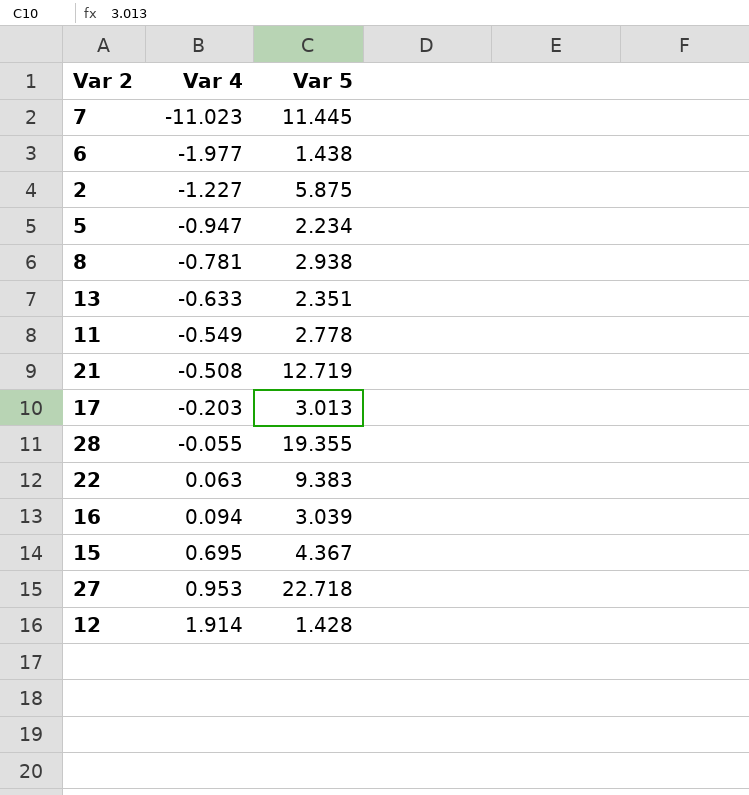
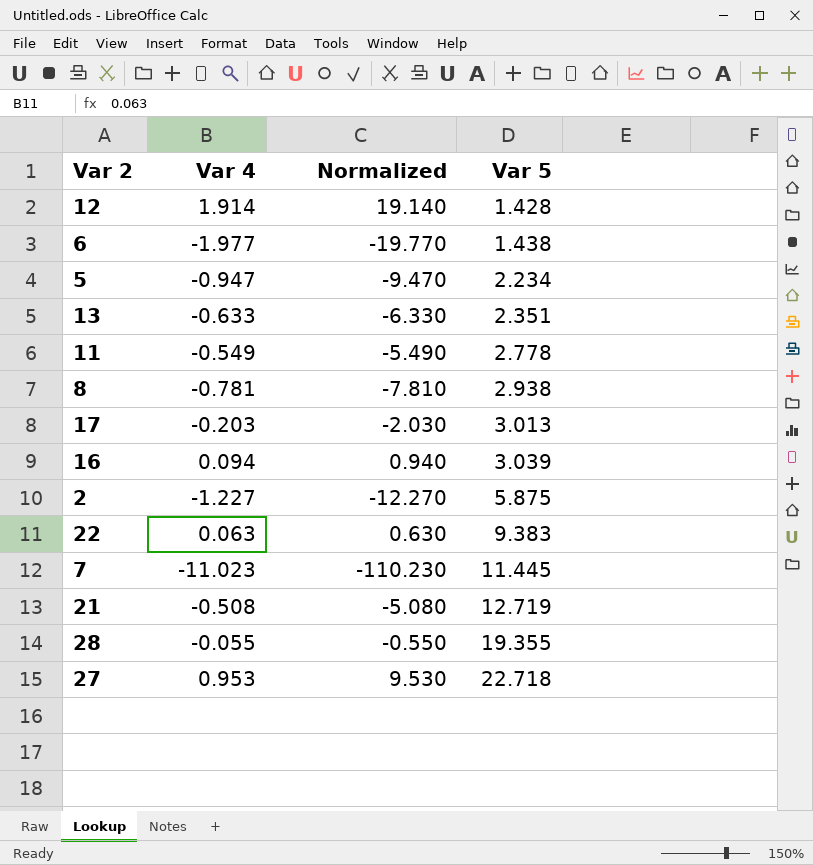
row order: Var 4 ascending -> Var 5 ascending
column Normalized | formula: none -> [Var 4] * 10
row 15: 0.695 | 4.367 -> none

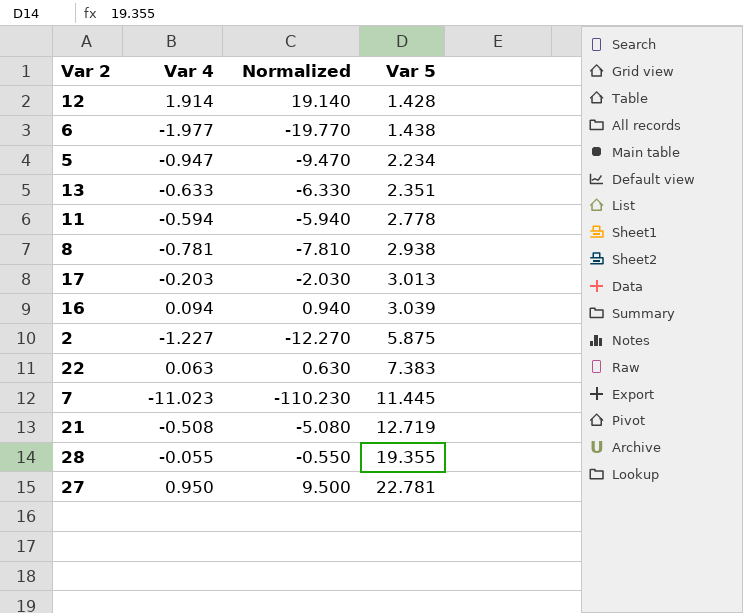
11 | Var 4: -0.549 -> -0.594
11 | Normalized: -5.490 -> -5.940
22 | Var 5: 9.383 -> 7.383
27 | Var 4: 0.953 -> 0.950
27 | Normalized: 9.530 -> 9.500
27 | Var 5: 22.718 -> 22.781

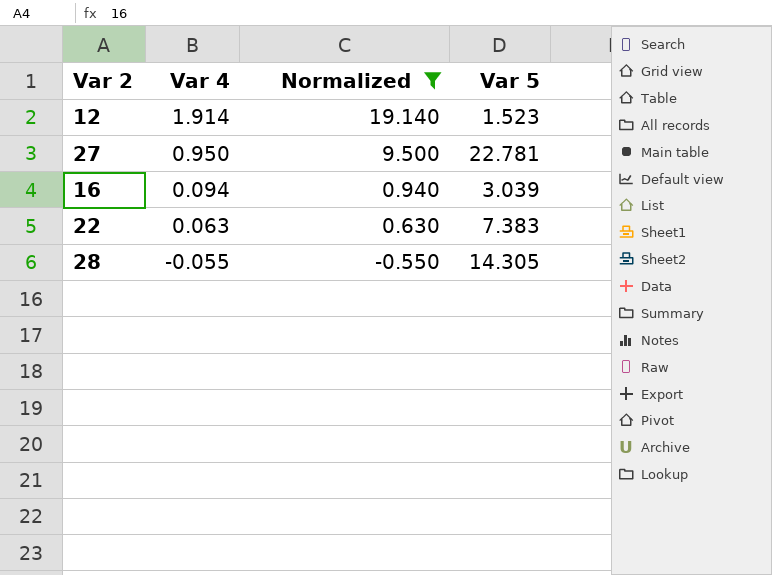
filter: none -> Normalized >= -0.550
row order: Var 5 ascending -> Var 4 descending
12 | Var 5: 1.428 -> 1.523
28 | Var 5: 19.355 -> 14.305

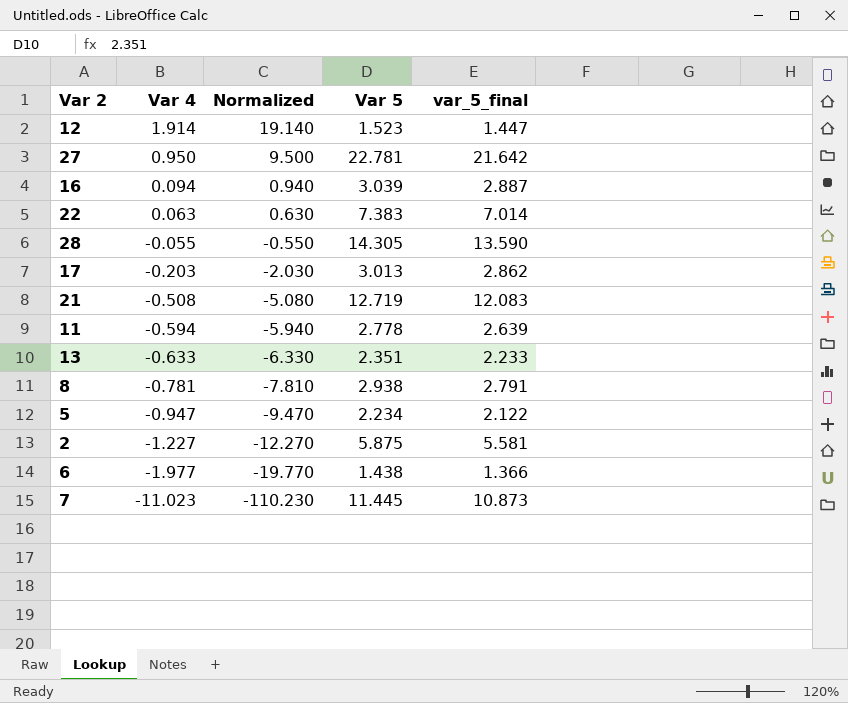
filter: Normalized >= -0.550 -> none
column var_5_final | formula: none -> [Var 5] * 0.95

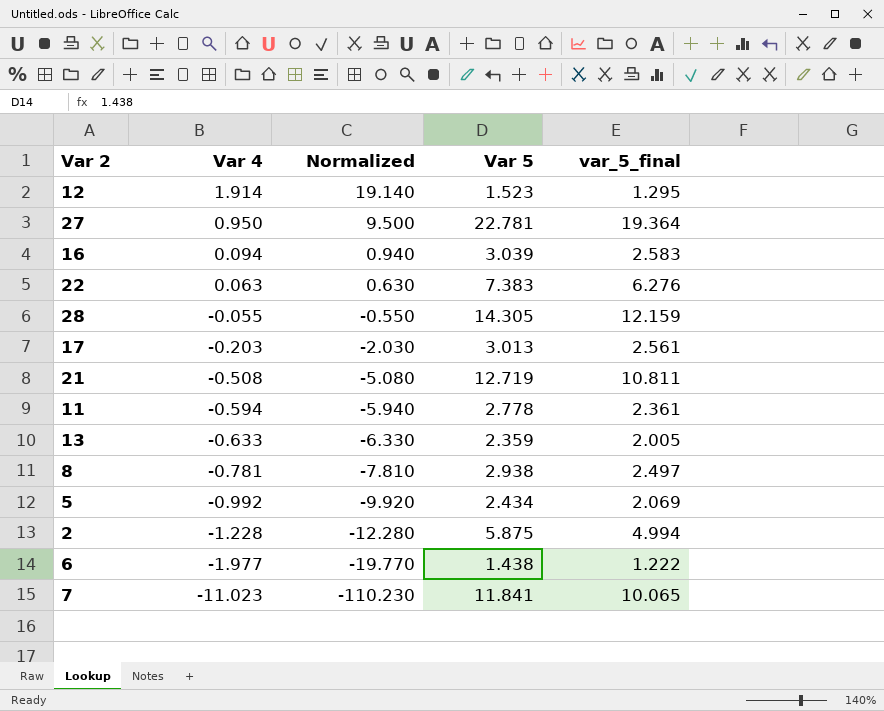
column var_5_final | formula: [Var 5] * 0.95 -> [Var 5] * 0.85
13 | Var 5: 2.351 -> 2.359
5 | Var 4: -0.947 -> -0.992
5 | Normalized: -9.470 -> -9.920
5 | Var 5: 2.234 -> 2.434
2 | Var 4: -1.227 -> -1.228
2 | Normalized: -12.270 -> -12.280
7 | Var 5: 11.445 -> 11.841

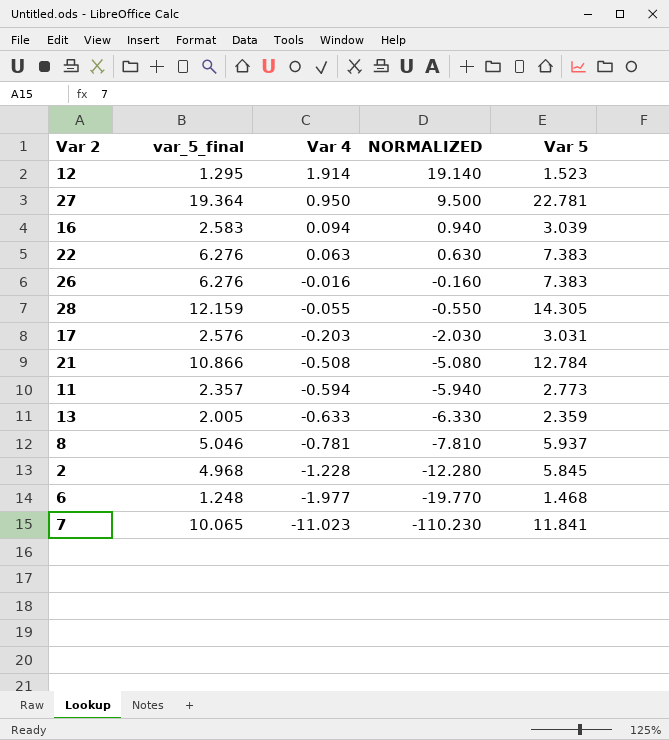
column var_5_final | position: 5 -> 2
column name: Normalized -> NORMALIZED
row 5: -0.992 | -9.920 | 2.434 | 2.069 -> none
row 26: none -> 6.276 | -0.016 | -0.160 | 7.383
17 | var_5_final: 2.561 -> 2.576
17 | Var 5: 3.013 -> 3.031
21 | var_5_final: 10.811 -> 10.866
21 | Var 5: 12.719 -> 12.784
11 | var_5_final: 2.361 -> 2.357
11 | Var 5: 2.778 -> 2.773
8 | var_5_final: 2.497 -> 5.046
8 | Var 5: 2.938 -> 5.937
2 | var_5_final: 4.994 -> 4.968
2 | Var 5: 5.875 -> 5.845
6 | var_5_final: 1.222 -> 1.248
6 | Var 5: 1.438 -> 1.468

